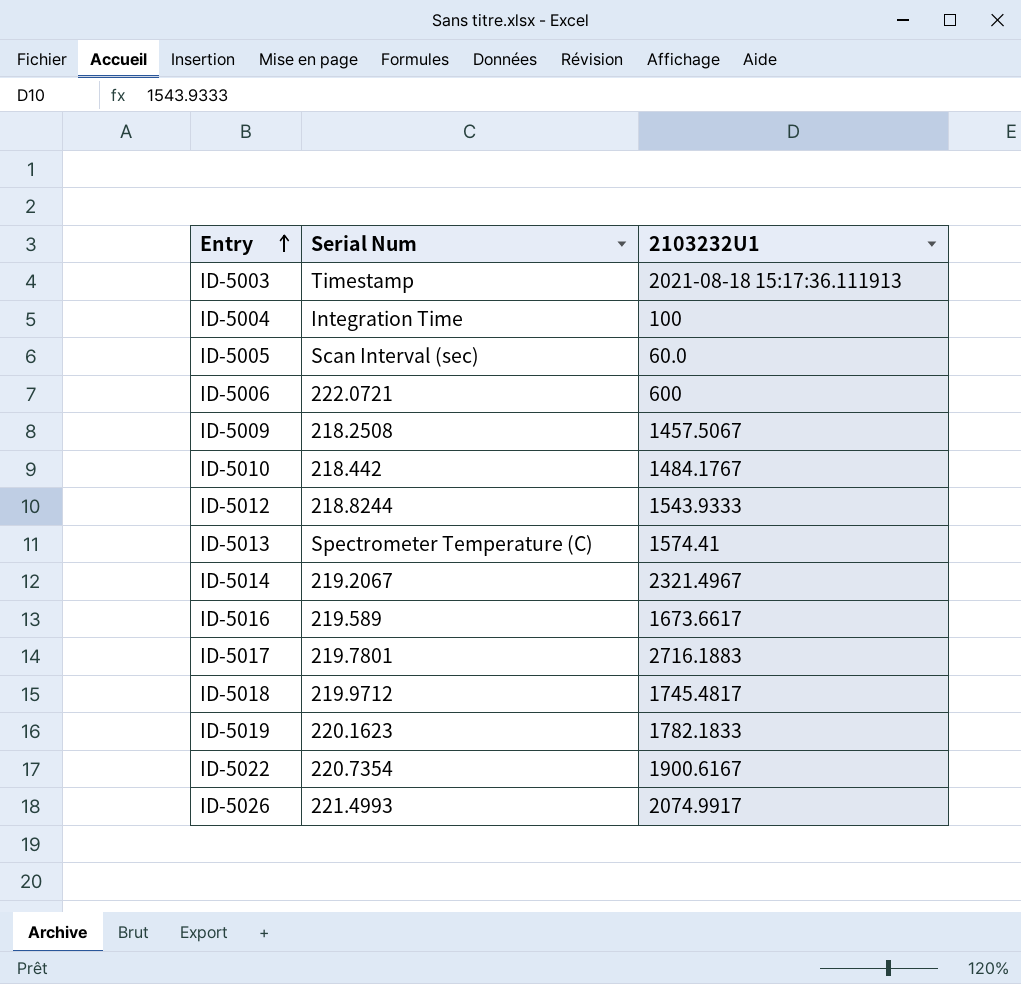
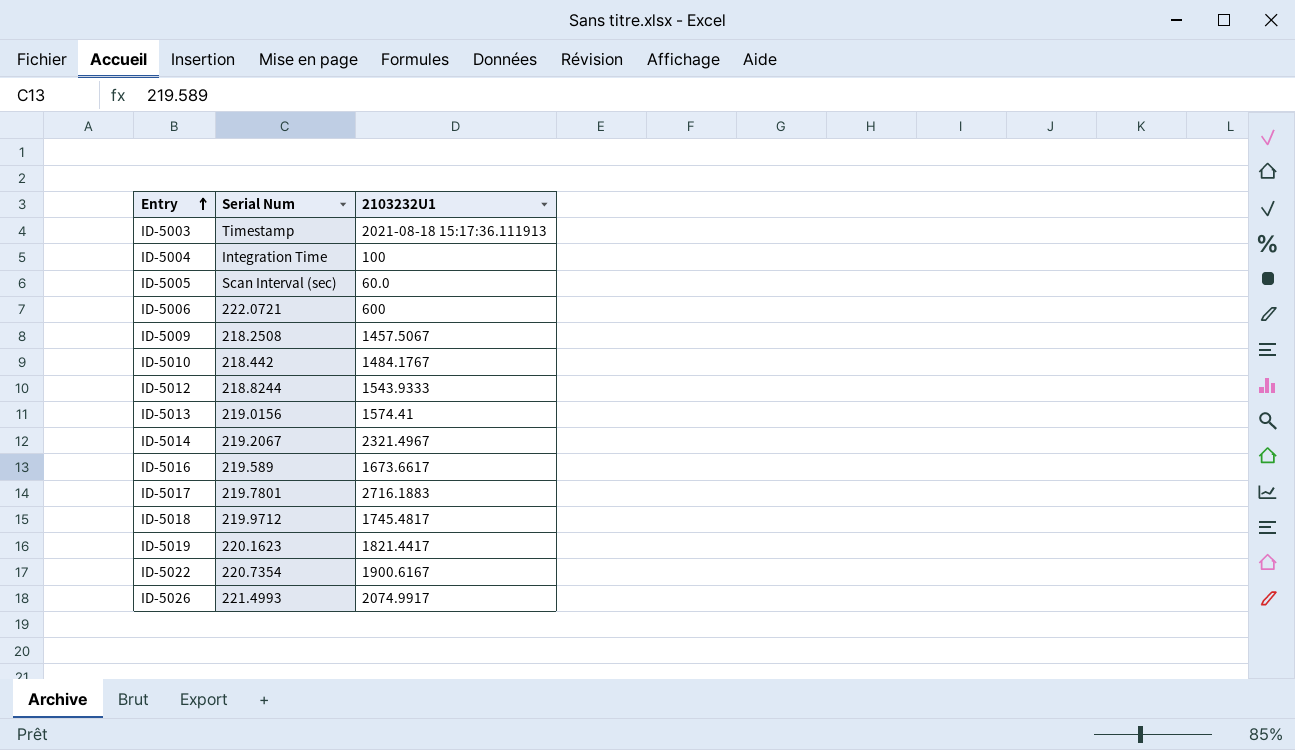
ID-5013 | Serial Num: Spectrometer Temperature (C) -> 219.0156
ID-5019 | 2103232U1: 1782.1833 -> 1821.4417

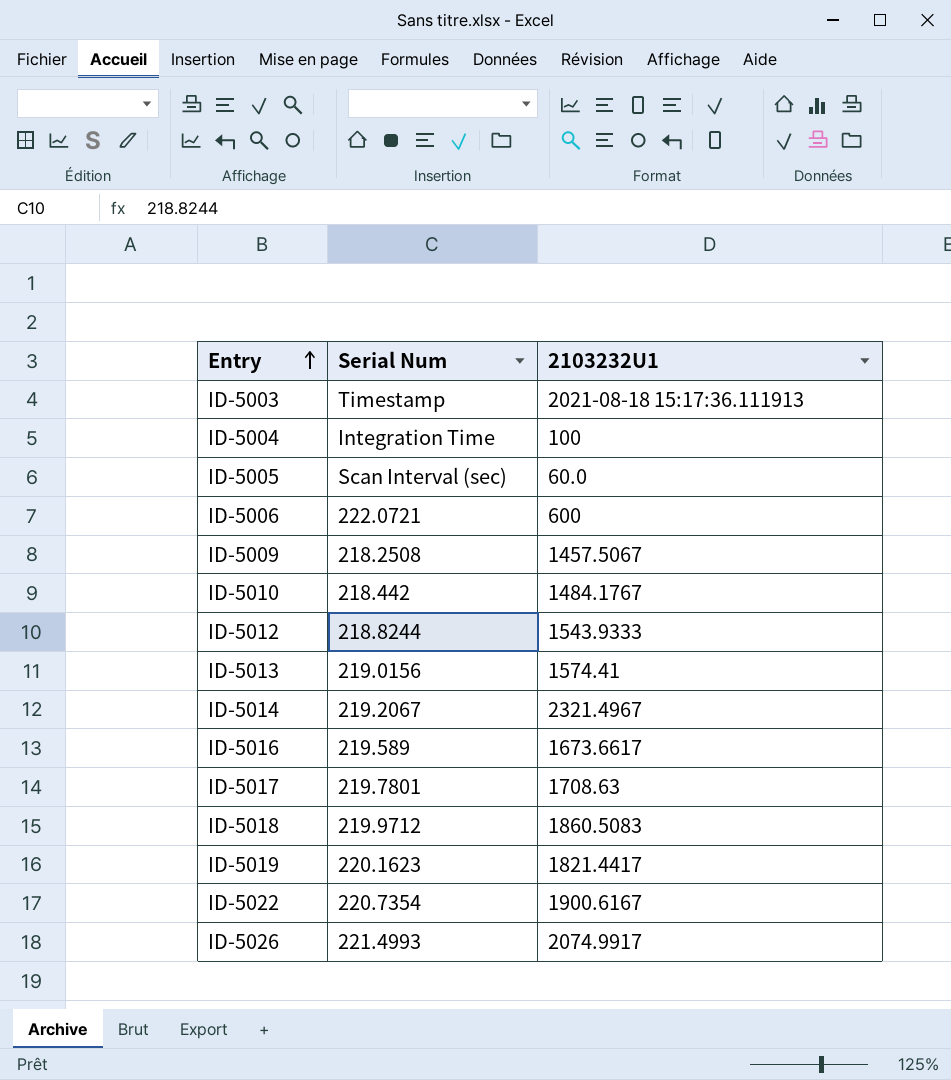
ID-5017 | 2103232U1: 2716.1883 -> 1708.63
ID-5018 | 2103232U1: 1745.4817 -> 1860.5083

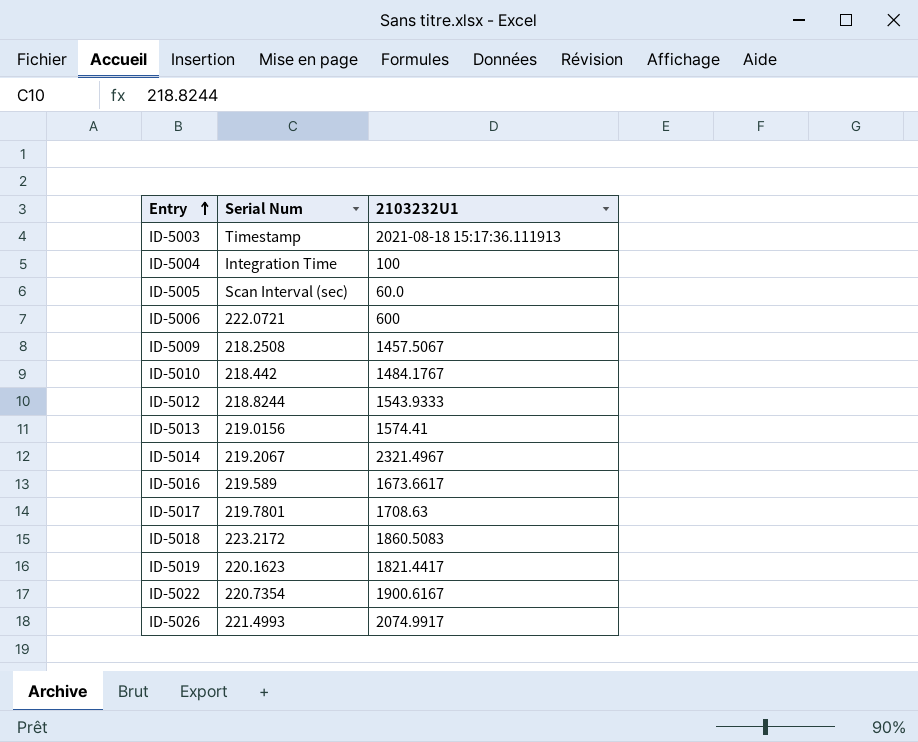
ID-5018 | Serial Num: 219.9712 -> 223.2172

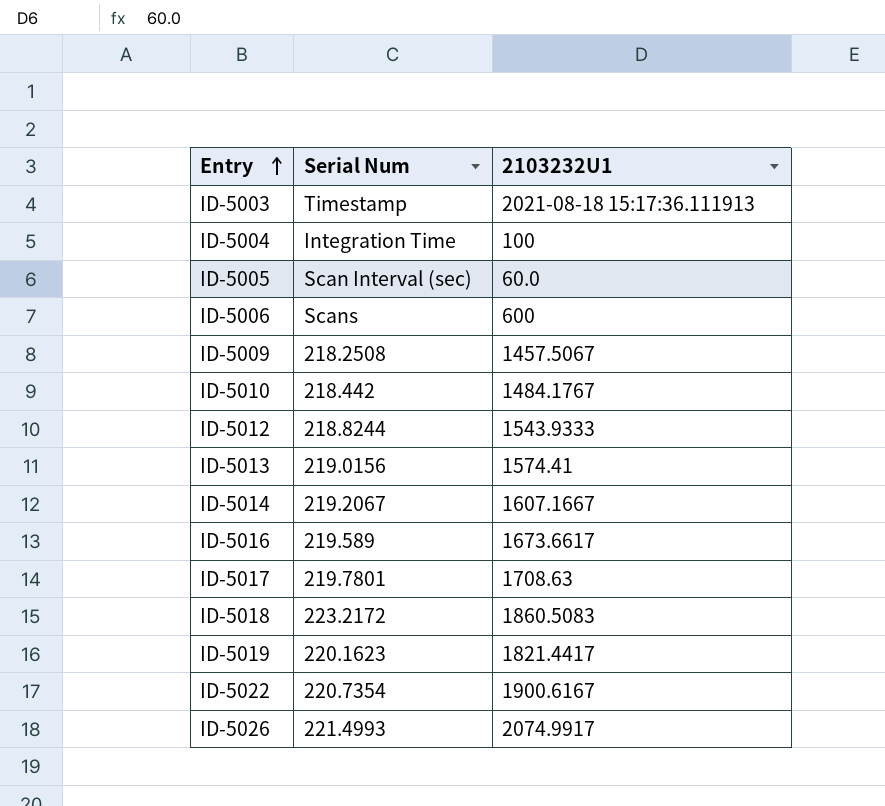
ID-5006 | Serial Num: 222.0721 -> Scans
ID-5014 | 2103232U1: 2321.4967 -> 1607.1667

